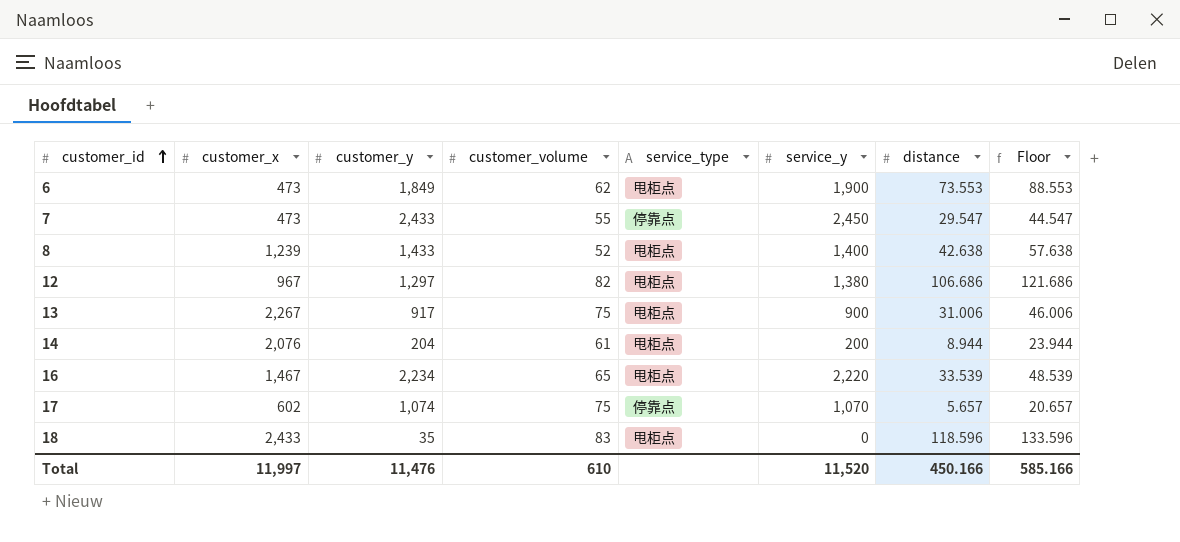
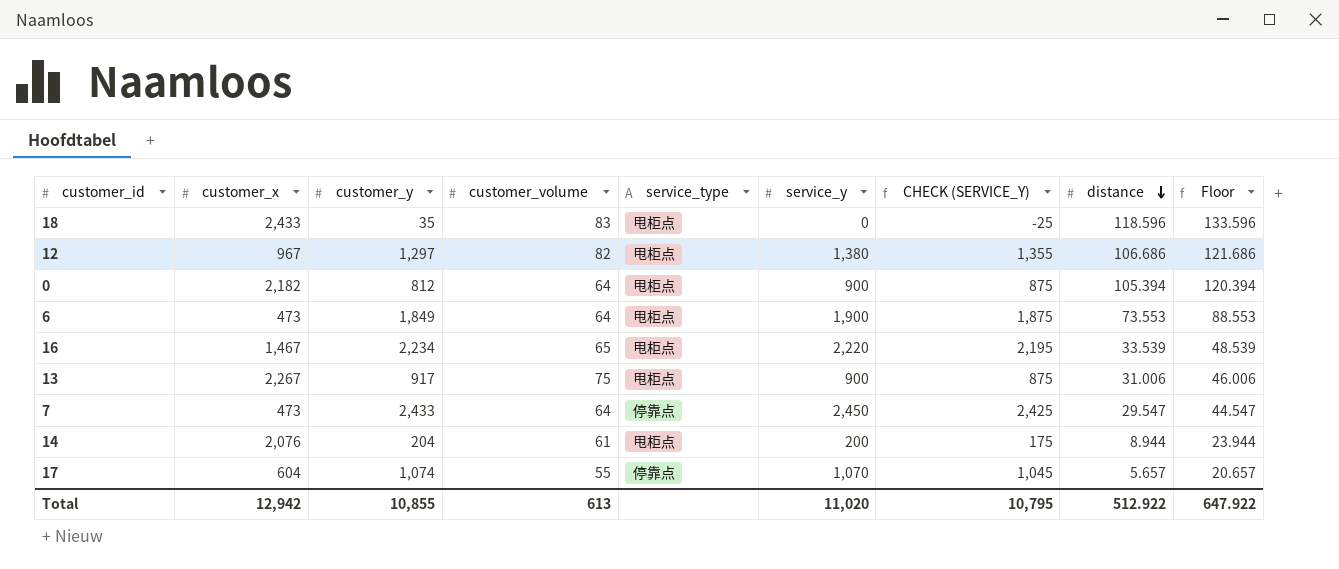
row order: customer_id ascending -> distance descending
column CHECK (SERVICE_Y) | formula: none -> [service_y] - 25
row 8: 1,239 | 1,433 | 52 | 甩柜点 | 1,400 | 42.638 | 57.638 -> none
row 0: none -> 2,182 | 812 | 64 | 甩柜点 | 900 | 875 | 105.394 | 120.394
6 | customer_volume: 62 -> 64
7 | customer_volume: 55 -> 64
17 | customer_x: 602 -> 604
17 | customer_volume: 75 -> 55
Total | customer_x: 11,997 -> 12,942
Total | customer_y: 11,476 -> 10,855
Total | customer_volume: 610 -> 613
Total | service_y: 11,520 -> 11,020
Total | distance: 450.166 -> 512.922
Total | Floor: 585.166 -> 647.922

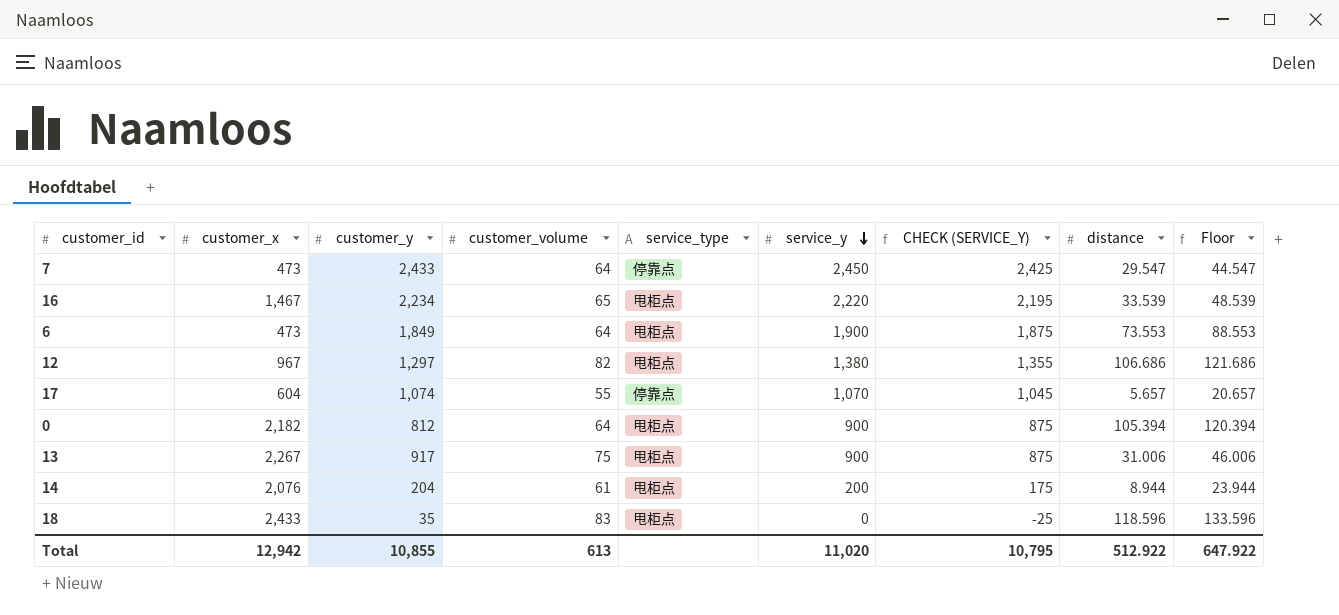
row order: distance descending -> service_y descending

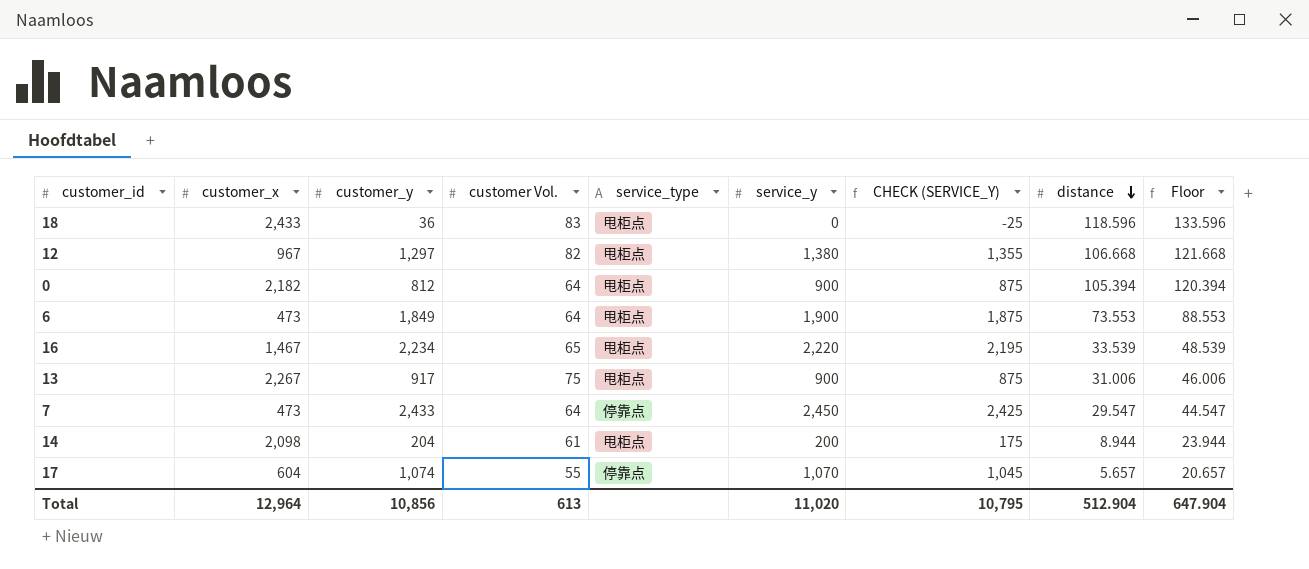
row order: service_y descending -> distance descending
column name: customer_volume -> customer Vol.
18 | customer_y: 35 -> 36
12 | distance: 106.686 -> 106.668
12 | Floor: 121.686 -> 121.668
14 | customer_x: 2,076 -> 2,098
Total | customer_x: 12,942 -> 12,964
Total | customer_y: 10,855 -> 10,856
Total | distance: 512.922 -> 512.904
Total | Floor: 647.922 -> 647.904

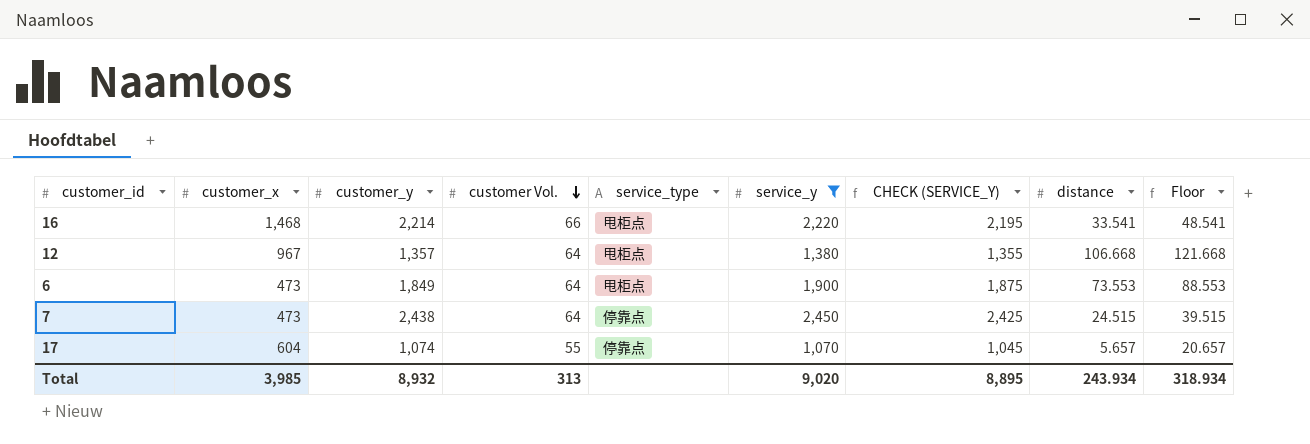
filter: none -> service_y >= 1,070
row order: distance descending -> customer Vol. descending
16 | customer_x: 1,467 -> 1,468
16 | customer_y: 2,234 -> 2,214
16 | customer Vol.: 65 -> 66
16 | distance: 33.539 -> 33.541
16 | Floor: 48.539 -> 48.541
12 | customer_y: 1,297 -> 1,357
12 | customer Vol.: 82 -> 64
7 | customer_y: 2,433 -> 2,438
7 | distance: 29.547 -> 24.515
7 | Floor: 44.547 -> 39.515
Total | customer_x: 12,964 -> 3,985
Total | customer_y: 10,856 -> 8,932
Total | customer Vol.: 613 -> 313
Total | service_y: 11,020 -> 9,020
Total | CHECK (SERVICE_Y): 10,795 -> 8,895
Total | distance: 512.904 -> 243.934
Total | Floor: 647.904 -> 318.934

